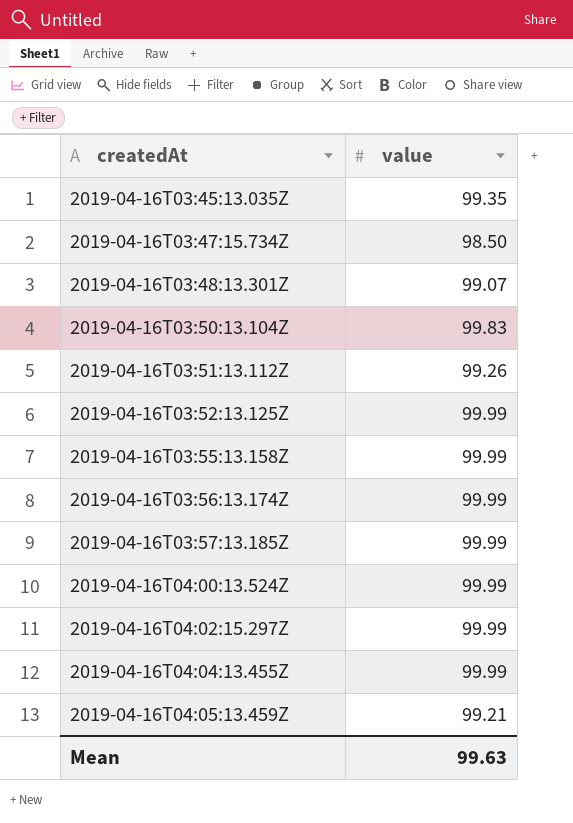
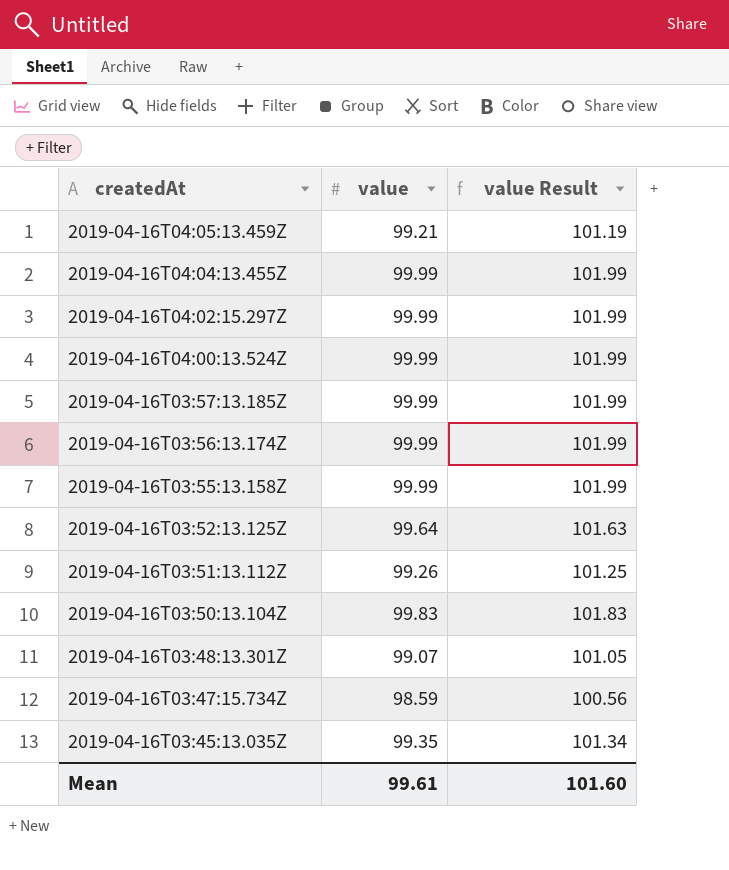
row order: createdAt ascending -> createdAt descending
column value Result | formula: none -> [value] * 1.02
2019-04-16T03:52:13.125Z | value: 99.99 -> 99.64
2019-04-16T03:47:15.734Z | value: 98.50 -> 98.59
Mean | value: 99.63 -> 99.61

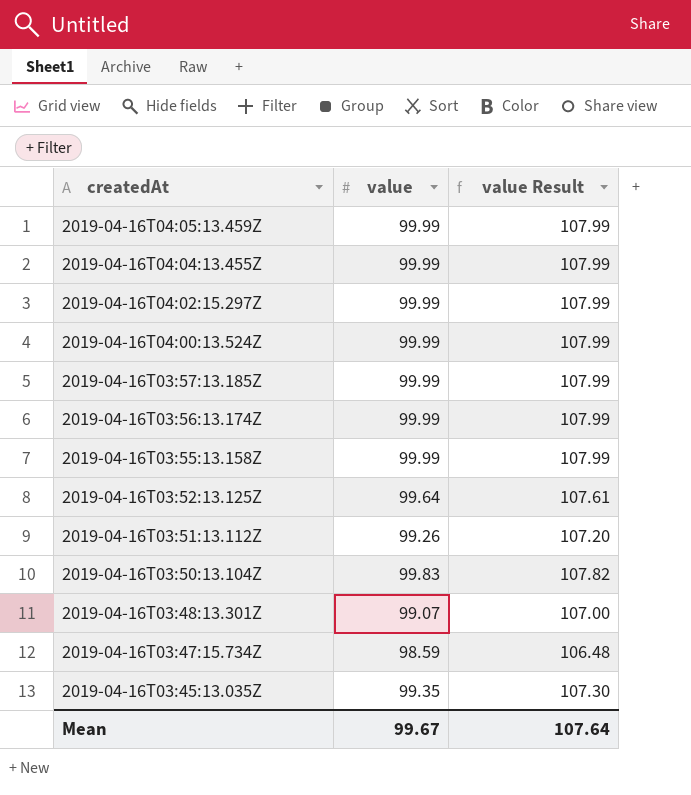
column value Result | formula: [value] * 1.02 -> [value] * 1.08
2019-04-16T04:05:13.459Z | value: 99.21 -> 99.99
Mean | value: 99.61 -> 99.67
Mean | value Result: 101.60 -> 107.64

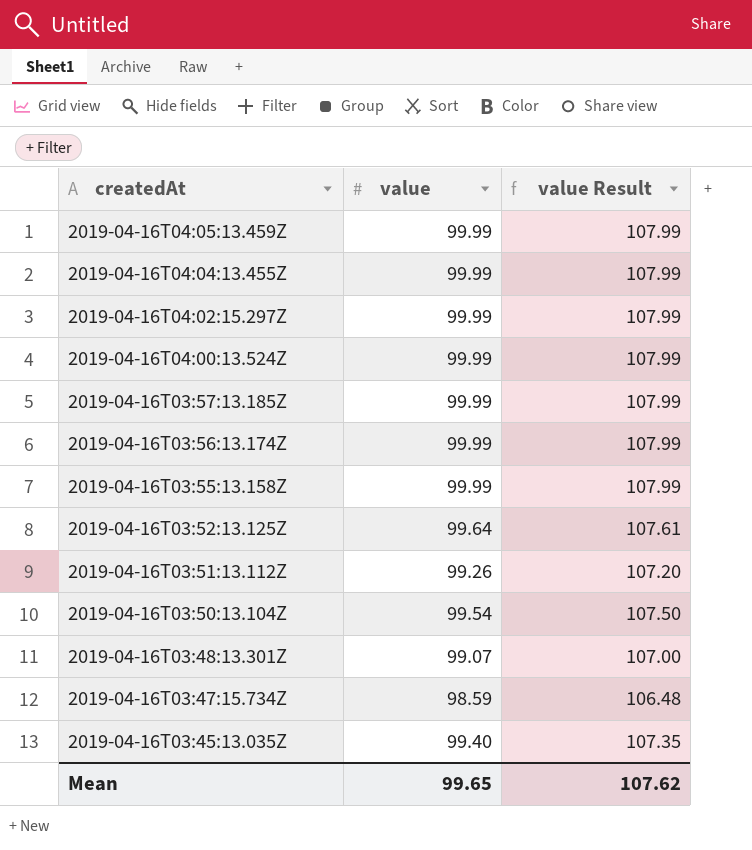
2019-04-16T03:50:13.104Z | value: 99.83 -> 99.54
2019-04-16T03:50:13.104Z | value Result: 107.82 -> 107.50
2019-04-16T03:45:13.035Z | value: 99.35 -> 99.40
2019-04-16T03:45:13.035Z | value Result: 107.30 -> 107.35
Mean | value: 99.67 -> 99.65
Mean | value Result: 107.64 -> 107.62

